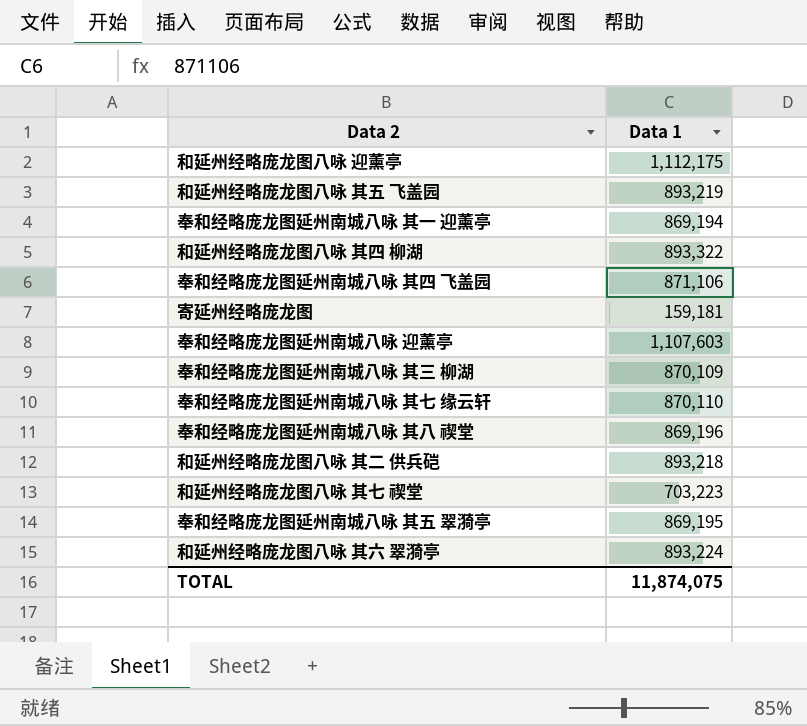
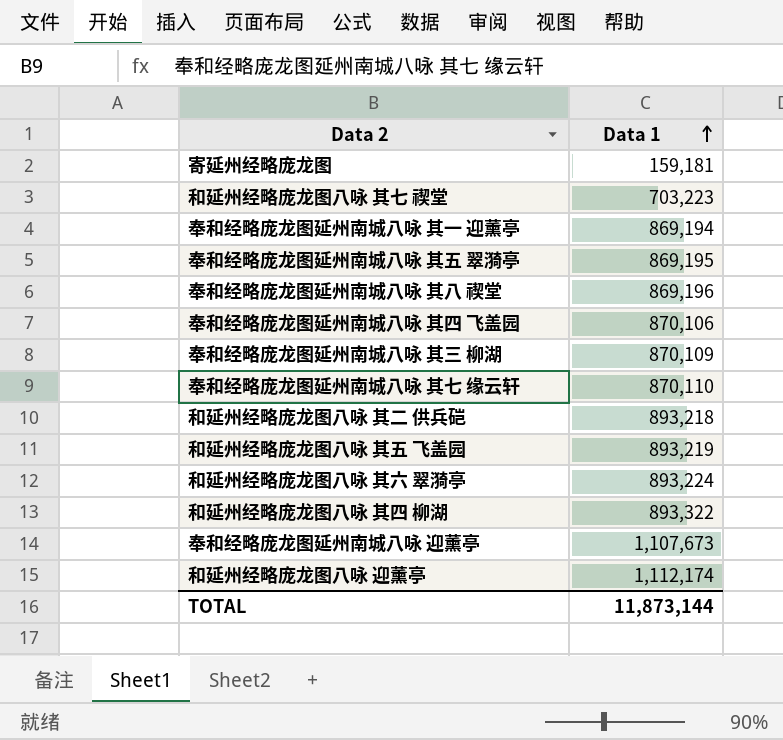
row order: none -> Data 1 ascending
奉和经略庞龙图延州南城八咏 其四 飞盖园 | Data 1: 871,106 -> 870,106
奉和经略庞龙图延州南城八咏 迎薰亭 | Data 1: 1,107,603 -> 1,107,673
和延州经略庞龙图八咏 迎薰亭 | Data 1: 1,112,175 -> 1,112,174
TOTAL | Data 1: 11,874,075 -> 11,873,144

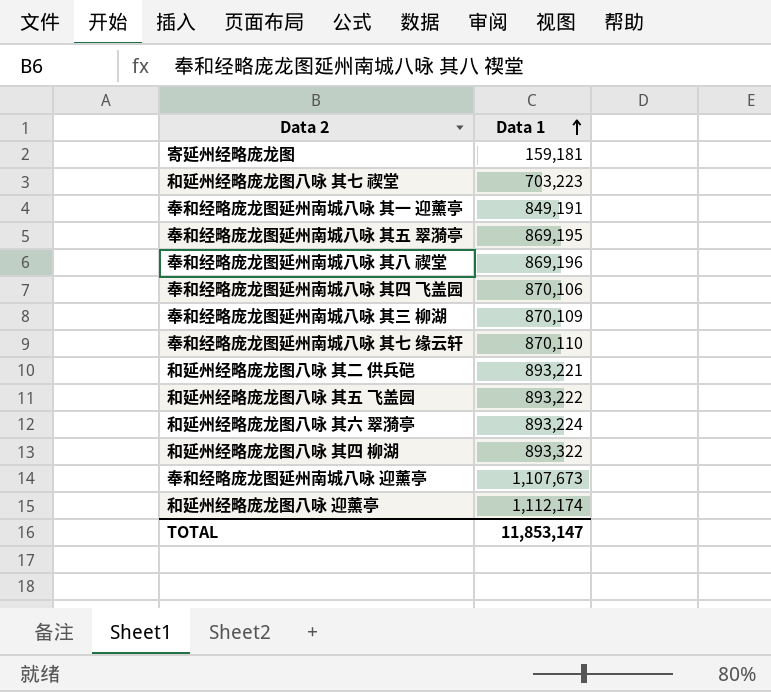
奉和经略庞龙图延州南城八咏 其一 迎薰亭 | Data 1: 869,194 -> 849,191
和延州经略庞龙图八咏 其二 供兵硙 | Data 1: 893,218 -> 893,221
和延州经略庞龙图八咏 其五 飞盖园 | Data 1: 893,219 -> 893,222
TOTAL | Data 1: 11,873,144 -> 11,853,147

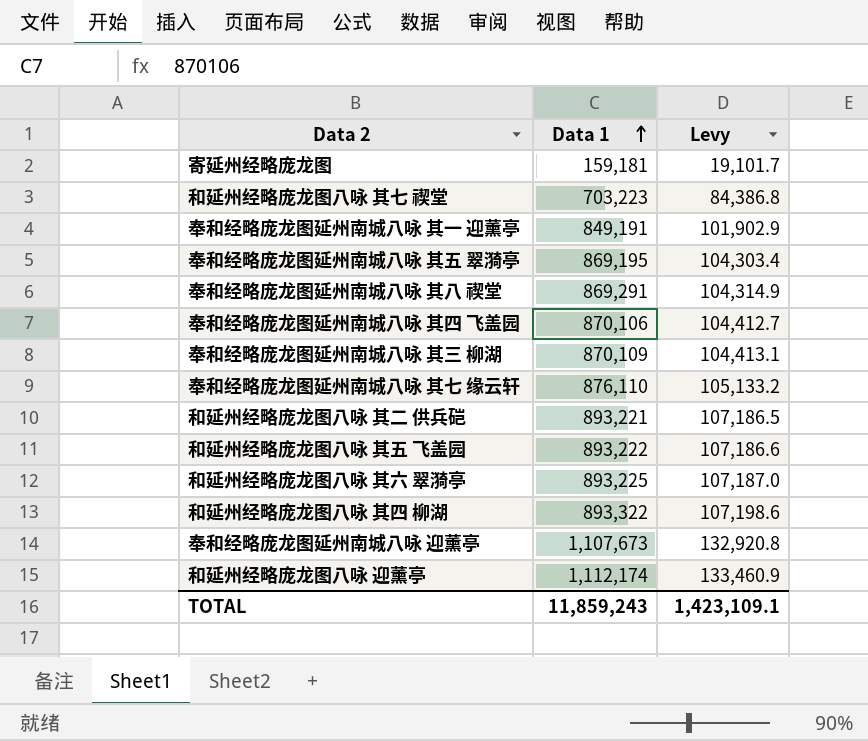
column Levy | formula: none -> [Data 1] * 0.12
奉和经略庞龙图延州南城八咏 其八 禊堂 | Data 1: 869,196 -> 869,291
奉和经略庞龙图延州南城八咏 其七 缘云轩 | Data 1: 870,110 -> 876,110
和延州经略庞龙图八咏 其六 翠漪亭 | Data 1: 893,224 -> 893,225
TOTAL | Data 1: 11,853,147 -> 11,859,243

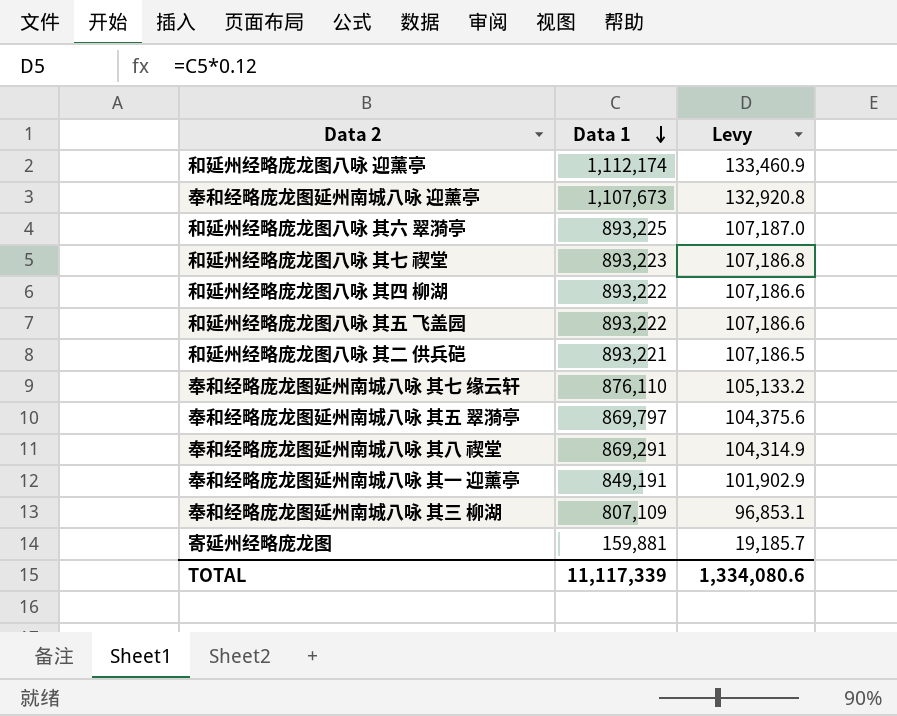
row order: Data 1 ascending -> Data 1 descending
row 奉和经略庞龙图延州南城八咏 其四 飞盖园: 870,106 | 104,412.7 -> none
和延州经略庞龙图八咏 其七 禊堂 | Data 1: 703,223 -> 893,223
和延州经略庞龙图八咏 其七 禊堂 | Levy: 84,386.8 -> 107,186.8
和延州经略庞龙图八咏 其四 柳湖 | Data 1: 893,322 -> 893,222
和延州经略庞龙图八咏 其四 柳湖 | Levy: 107,198.6 -> 107,186.6
奉和经略庞龙图延州南城八咏 其五 翠漪亭 | Data 1: 869,195 -> 869,797
奉和经略庞龙图延州南城八咏 其五 翠漪亭 | Levy: 104,303.4 -> 104,375.6
奉和经略庞龙图延州南城八咏 其三 柳湖 | Data 1: 870,109 -> 807,109
奉和经略庞龙图延州南城八咏 其三 柳湖 | Levy: 104,413.1 -> 96,853.1
寄延州经略庞龙图 | Data 1: 159,181 -> 159,881
寄延州经略庞龙图 | Levy: 19,101.7 -> 19,185.7
TOTAL | Data 1: 11,859,243 -> 11,117,339
TOTAL | Levy: 1,423,109.1 -> 1,334,080.6

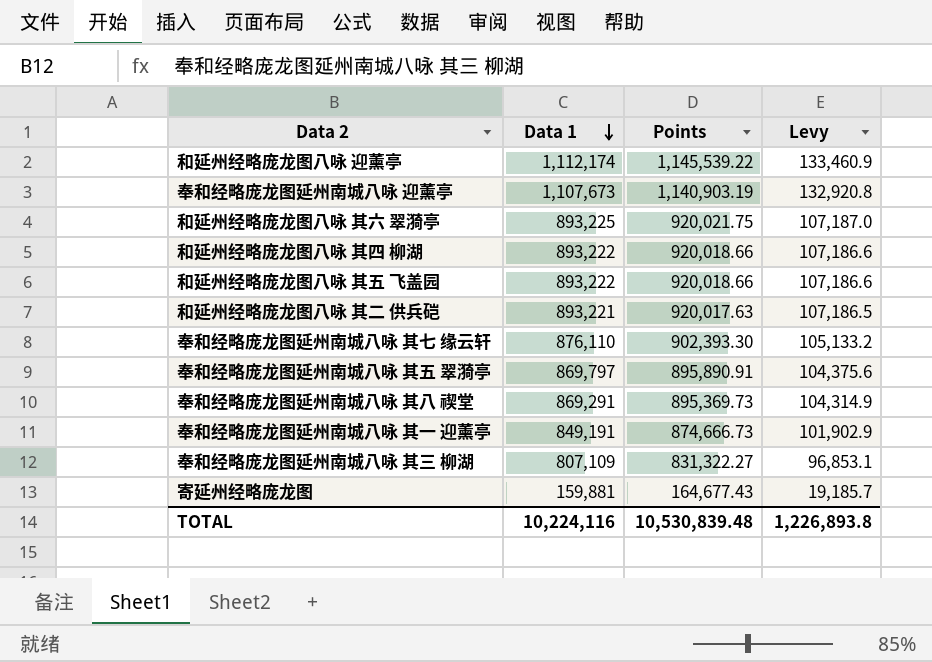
column Points | formula: none -> [Data 1] * 1.03
row 和延州经略庞龙图八咏 其七 禊堂: 893,223 | 107,186.8 -> none
TOTAL | Data 1: 11,117,339 -> 10,224,116
TOTAL | Levy: 1,334,080.6 -> 1,226,893.8

